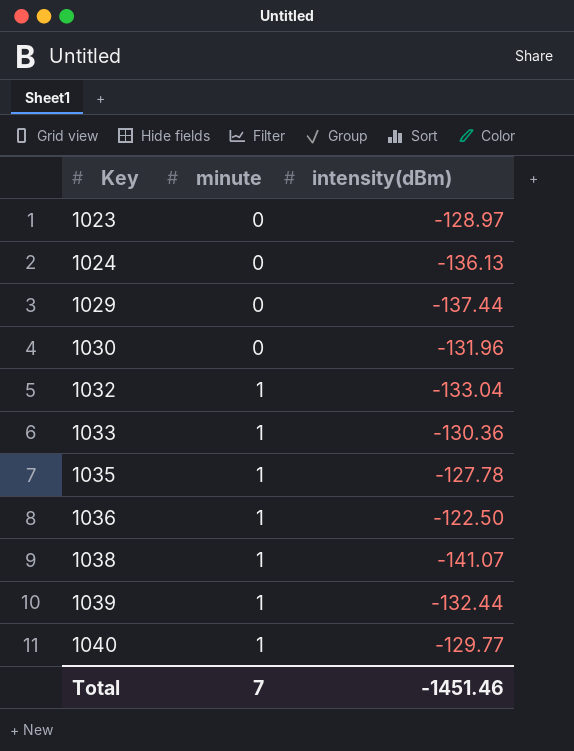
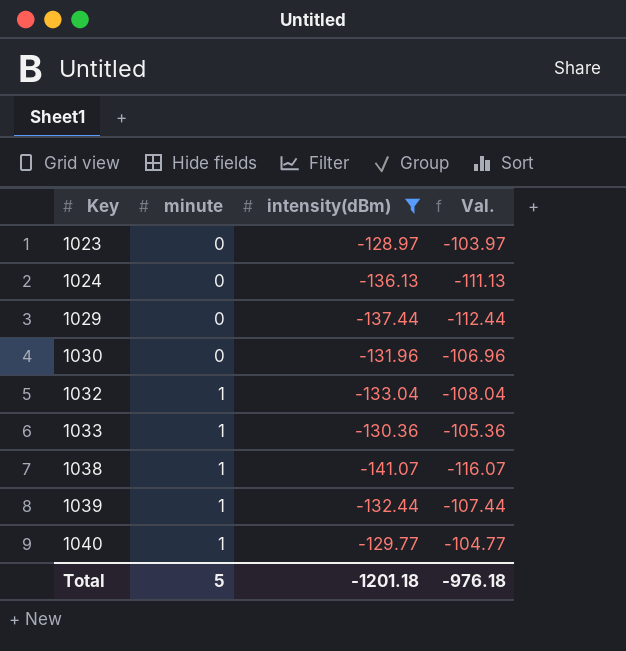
filter: none -> intensity(dBm) <= -128.97
column Val. | formula: none -> [intensity(dBm)] + 25
Total | minute: 7 -> 5
Total | intensity(dBm): -1451.46 -> -1201.18

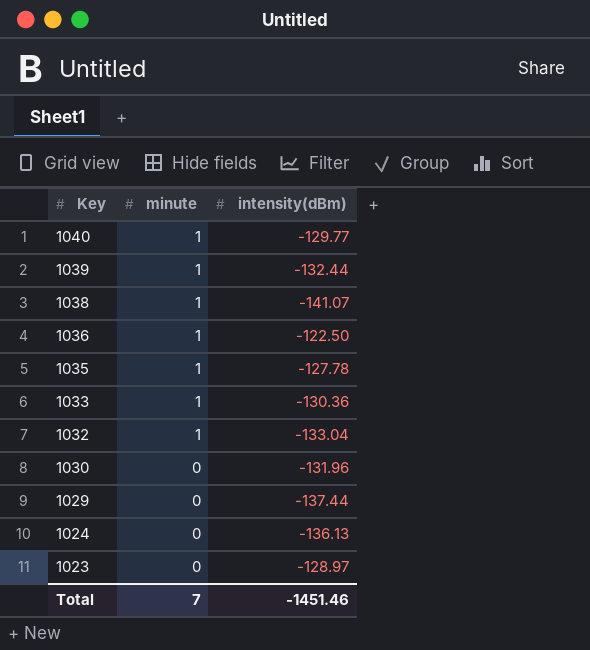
filter: intensity(dBm) <= -128.97 -> none
row order: Key ascending -> Key descending
column Val. | formula: [intensity(dBm)] + 25 -> none
Total | minute: 5 -> 7
Total | intensity(dBm): -1201.18 -> -1451.46

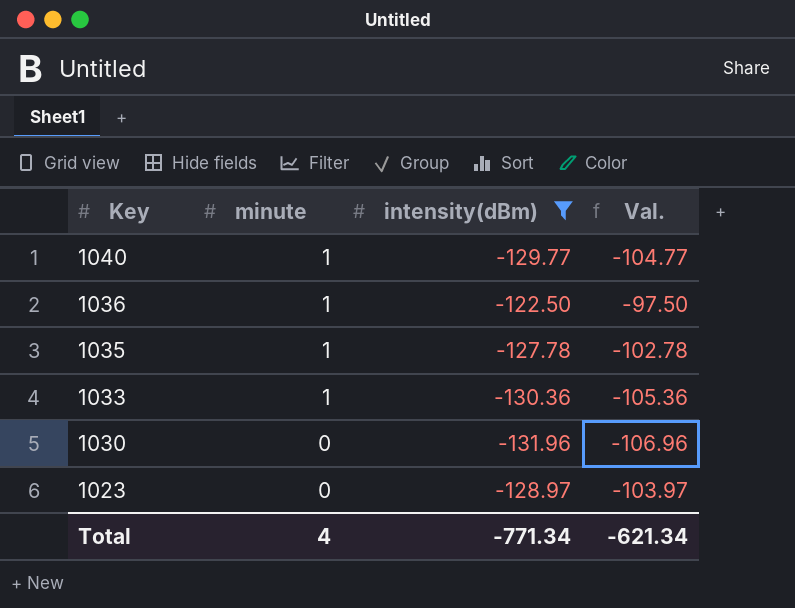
filter: none -> intensity(dBm) >= -131.96
column Val. | formula: none -> [intensity(dBm)] + 25
Total | minute: 7 -> 4
Total | intensity(dBm): -1451.46 -> -771.34

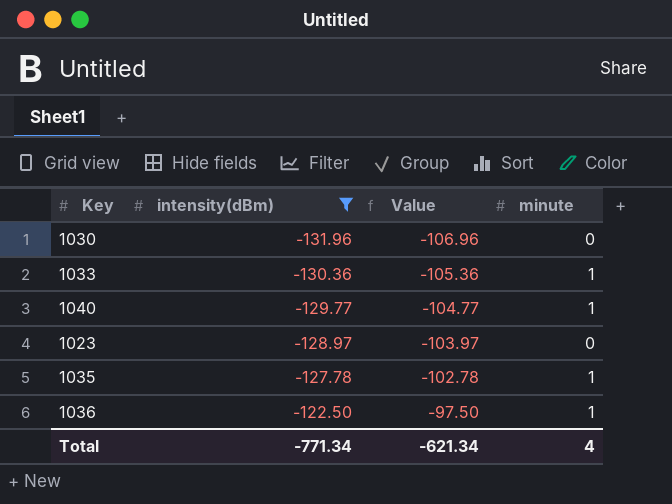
row order: Key descending -> intensity(dBm) ascending
column name: Val. -> Value
column minute | position: 2 -> 4

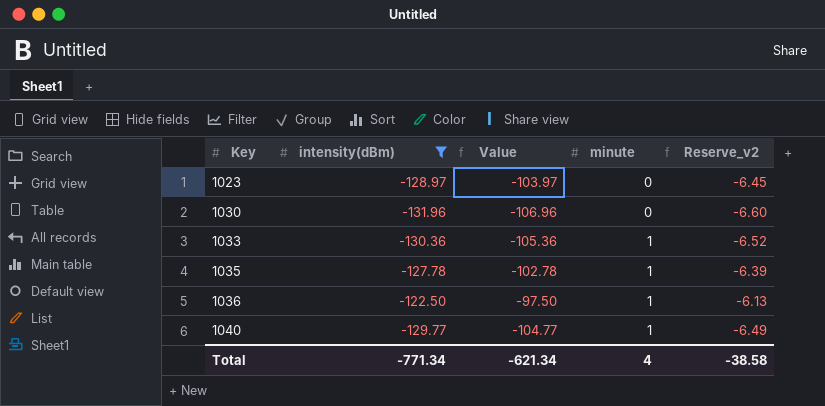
row order: intensity(dBm) ascending -> Key ascending
column Reserve_v2 | formula: none -> [intensity(dBm)] * 0.05

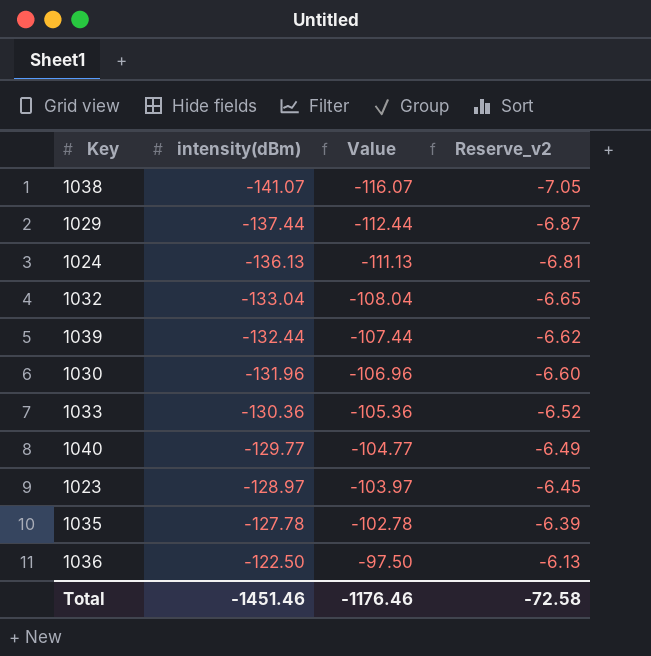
filter: intensity(dBm) >= -131.96 -> none
row order: Key ascending -> intensity(dBm) ascending
column minute | position: 4 -> none
Total | intensity(dBm): -771.34 -> -1451.46
Total | Value: -621.34 -> -1176.46
Total | Reserve_v2: -38.58 -> -72.58

